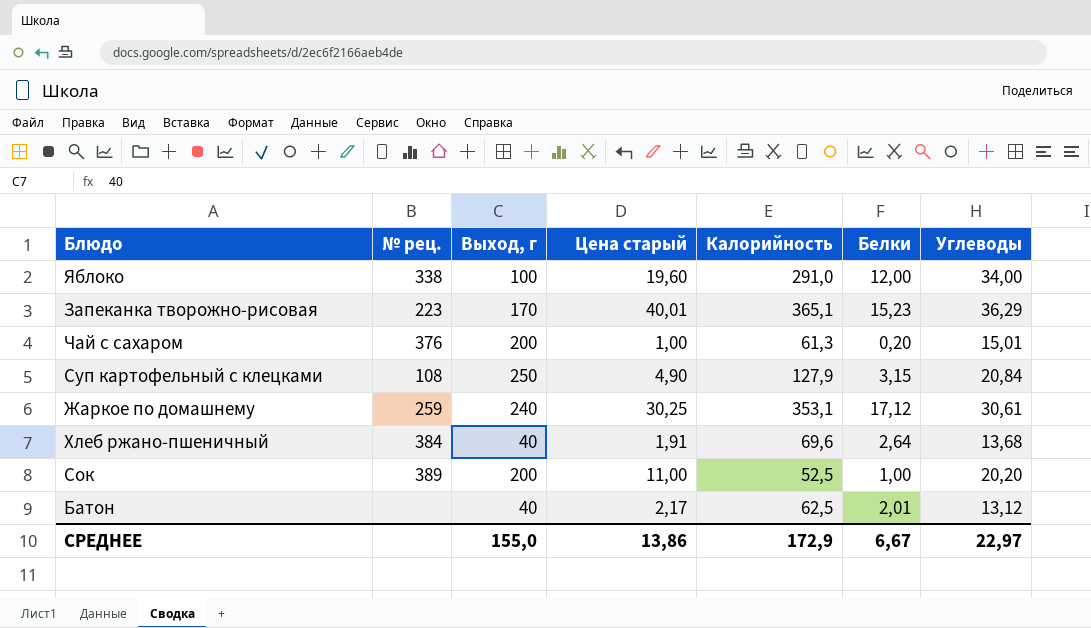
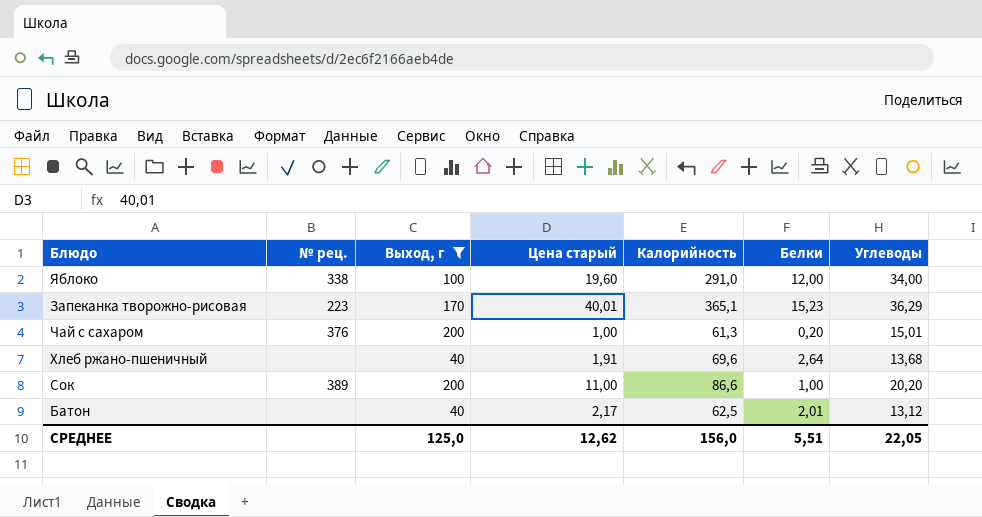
filter: none -> Выход, г <= 200
Хлеб ржано-пшеничный | № рец.: 384 -> none
Сок | Калорийность: 52,5 -> 86,6
СРЕДНЕЕ | Выход, г: 155,0 -> 125,0
СРЕДНЕЕ | Цена старый: 13,86 -> 12,62
СРЕДНЕЕ | Калорийность: 172,9 -> 156,0
СРЕДНЕЕ | Белки: 6,67 -> 5,51
СРЕДНЕЕ | Углеводы: 22,97 -> 22,05

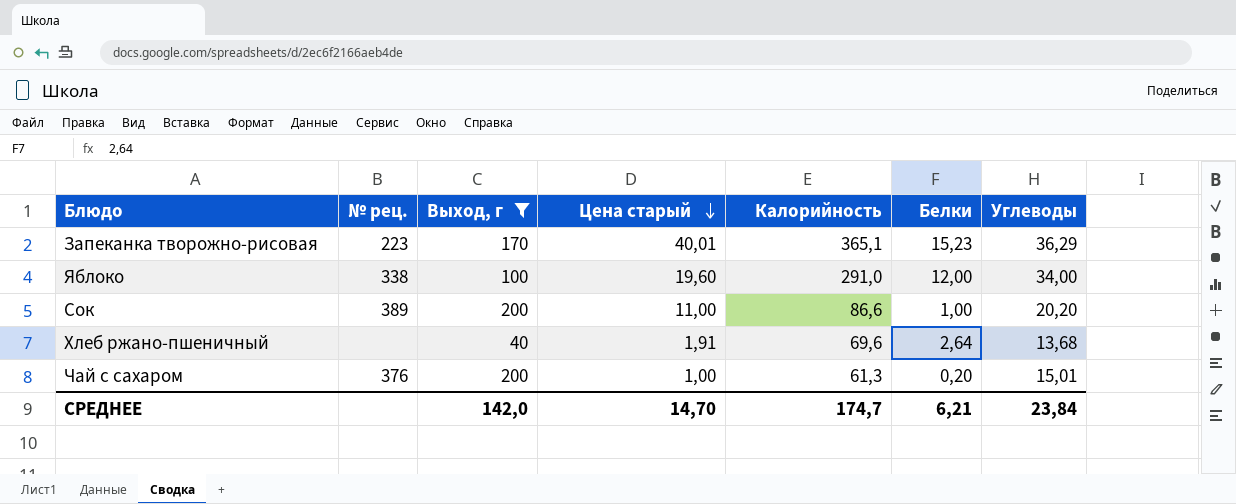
row order: none -> Цена старый descending
row Батон: none | 40 | 2,17 | 62,5 | 2,01 | 13,12 -> none
СРЕДНЕЕ | Выход, г: 125,0 -> 142,0
СРЕДНЕЕ | Цена старый: 12,62 -> 14,70
СРЕДНЕЕ | Калорийность: 156,0 -> 174,7
СРЕДНЕЕ | Белки: 5,51 -> 6,21
СРЕДНЕЕ | Углеводы: 22,05 -> 23,84

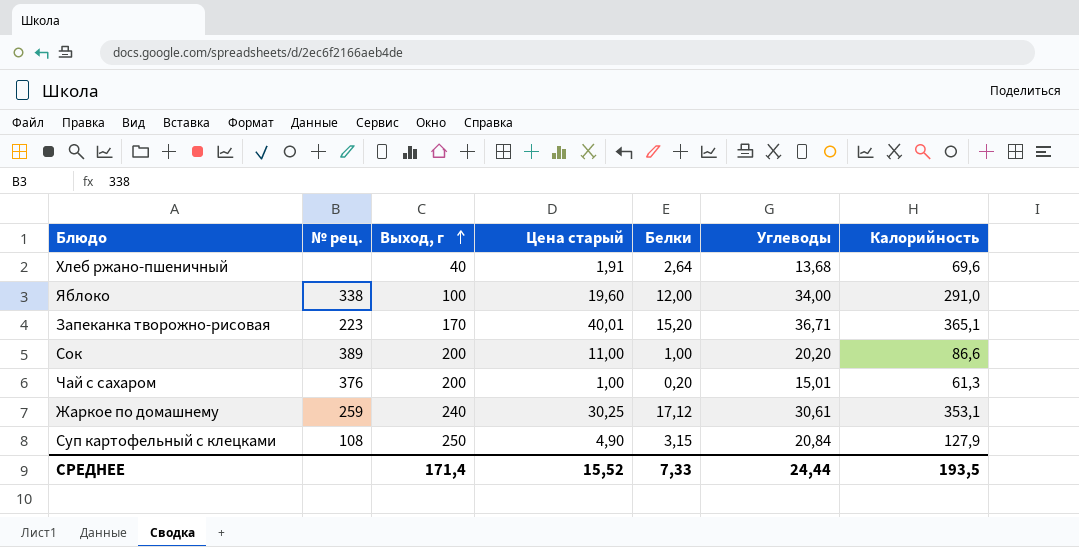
filter: Выход, г <= 200 -> none
row order: Цена старый descending -> Выход, г ascending
column Калорийность | position: 5 -> 7
Запеканка творожно-рисовая | Белки: 15,23 -> 15,20
Запеканка творожно-рисовая | Углеводы: 36,29 -> 36,71
СРЕДНЕЕ | Выход, г: 142,0 -> 171,4
СРЕДНЕЕ | Цена старый: 14,70 -> 15,52
СРЕДНЕЕ | Белки: 6,21 -> 7,33
СРЕДНЕЕ | Углеводы: 23,84 -> 24,44
СРЕДНЕЕ | Калорийность: 174,7 -> 193,5

